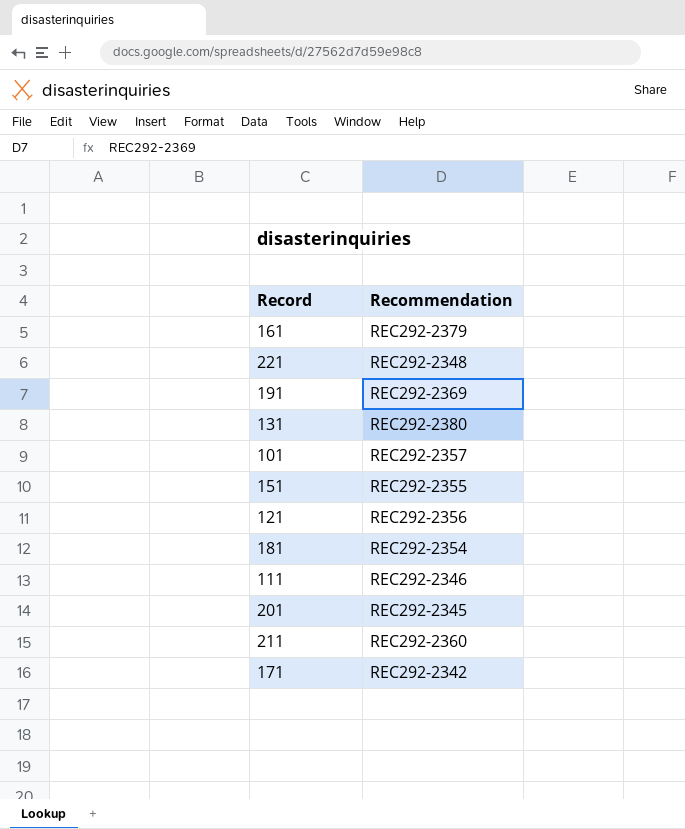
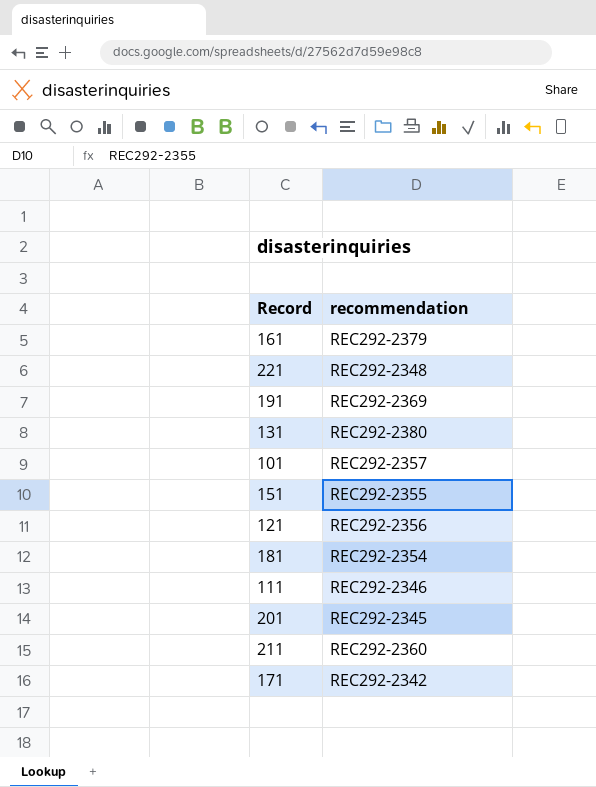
column name: Recommendation -> recommendation

